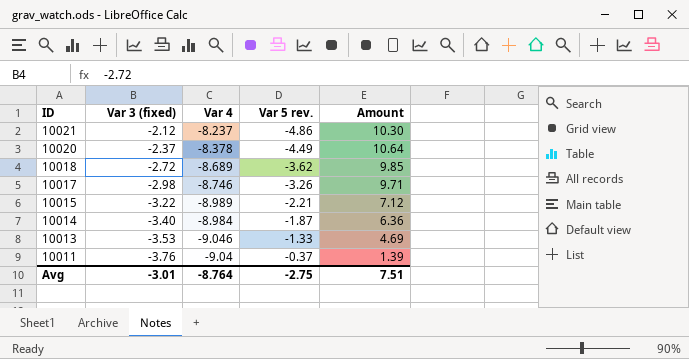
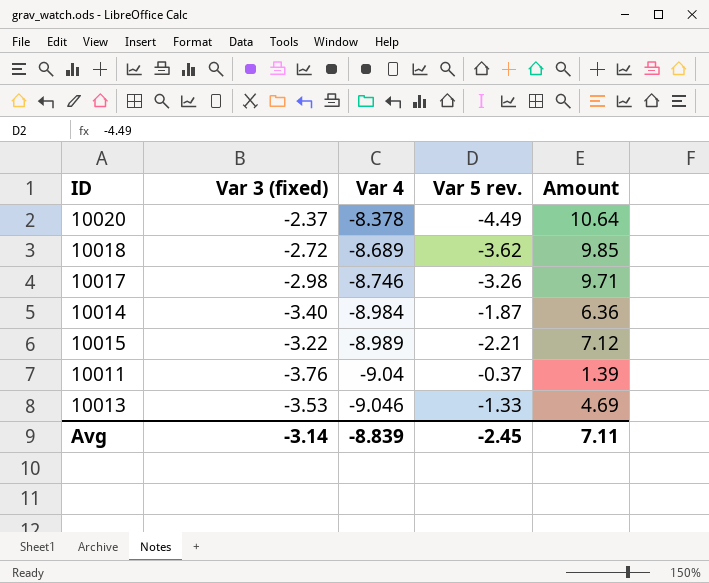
row order: ID descending -> Var 4 descending
row 10021: -2.12 | -8.237 | -4.86 | 10.30 -> none
Avg | Var 3 (fixed): -3.01 -> -3.14
Avg | Var 4: -8.764 -> -8.839
Avg | Var 5 rev.: -2.75 -> -2.45
Avg | Amount: 7.51 -> 7.11

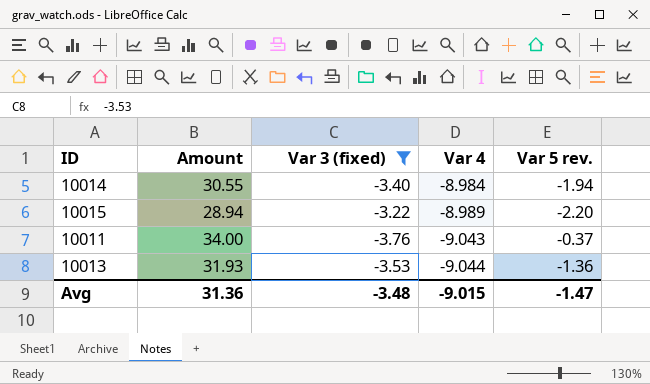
filter: none -> Var 3 (fixed) <= -3.22
column Amount | formula: [Var 3 (fixed)] * [Var 5 rev.] -> [Var 3 (fixed)] * [Var 4]
column Amount | position: 5 -> 2
10014 | Var 5 rev.: -1.87 -> -1.94
10015 | Var 5 rev.: -2.21 -> -2.20
10011 | Var 4: -9.04 -> -9.043
10013 | Var 4: -9.046 -> -9.044
10013 | Var 5 rev.: -1.33 -> -1.36
Avg | Amount: 7.11 -> 31.36
Avg | Var 3 (fixed): -3.14 -> -3.48
Avg | Var 4: -8.839 -> -9.015
Avg | Var 5 rev.: -2.45 -> -1.47

